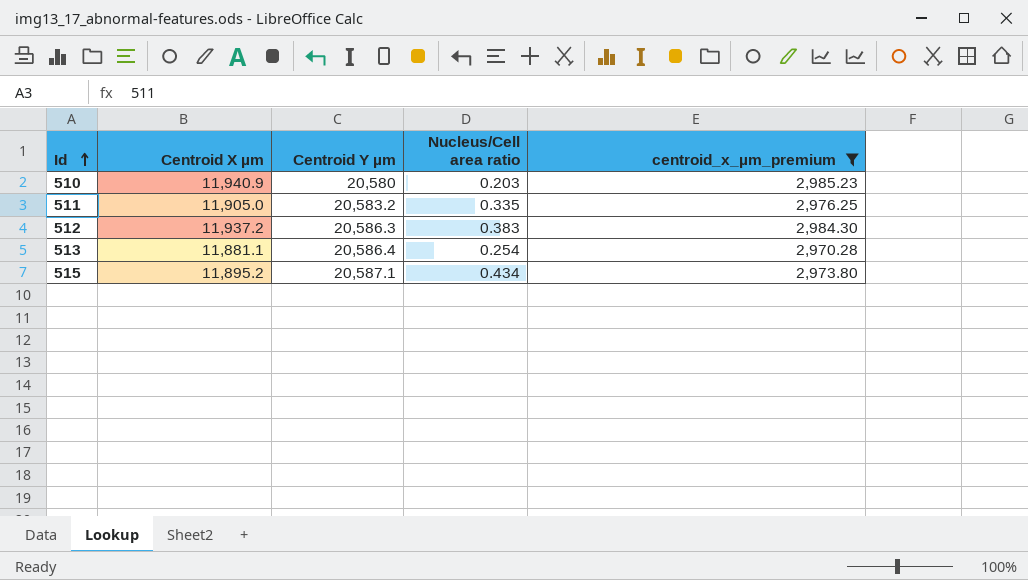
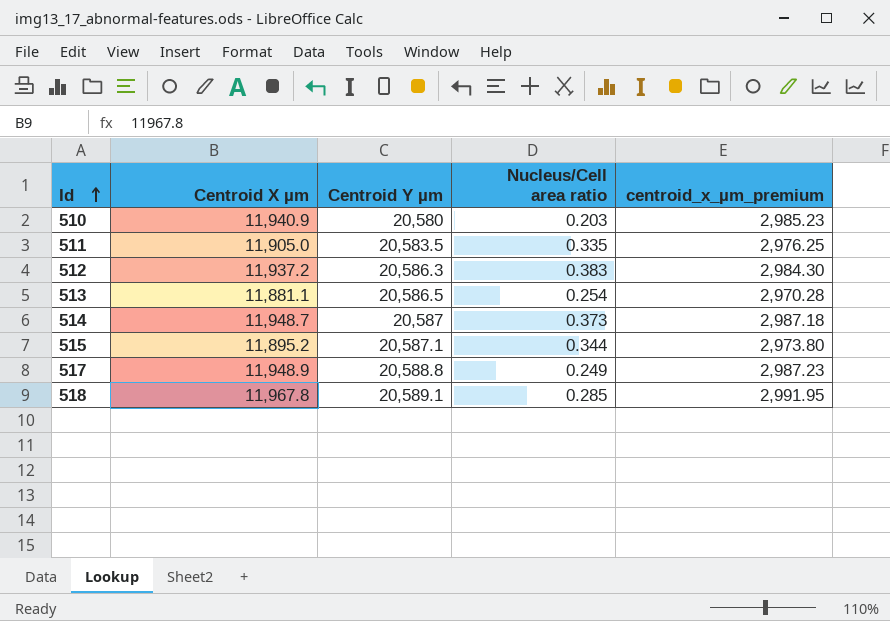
filter: centroid_x_µm_premium <= 2,985.23 -> none
511 | Centroid Y µm: 20,583.2 -> 20,583.5
513 | Centroid Y µm: 20,586.4 -> 20,586.5
515 | Nucleus/Cell area ratio: 0.434 -> 0.344

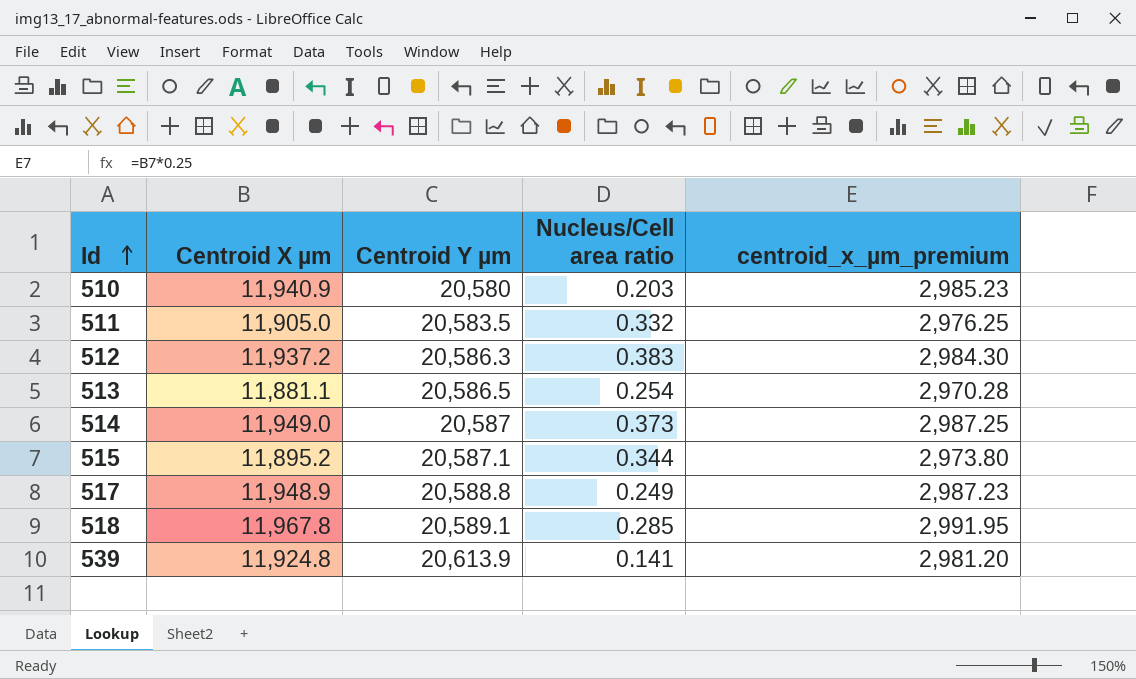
511 | Nucleus/Cell area ratio: 0.335 -> 0.332
514 | Centroid X µm: 11,948.7 -> 11,949.0
514 | centroid_x_µm_premium: 2,987.18 -> 2,987.25
row 539: none -> 11,924.8 | 20,613.9 | 0.141 | 2,981.20

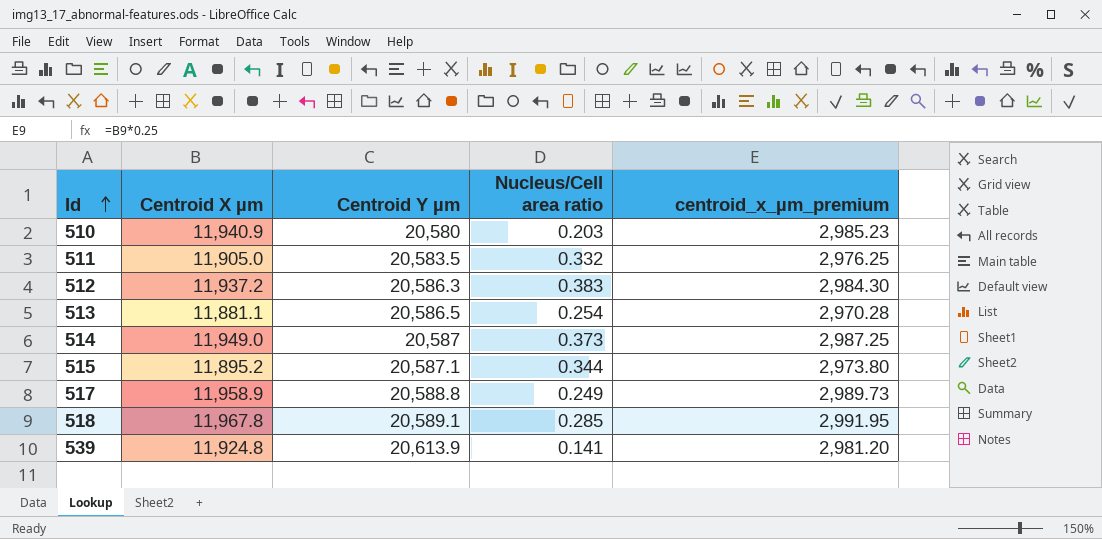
517 | Centroid X µm: 11,948.9 -> 11,958.9
517 | centroid_x_µm_premium: 2,987.23 -> 2,989.73

